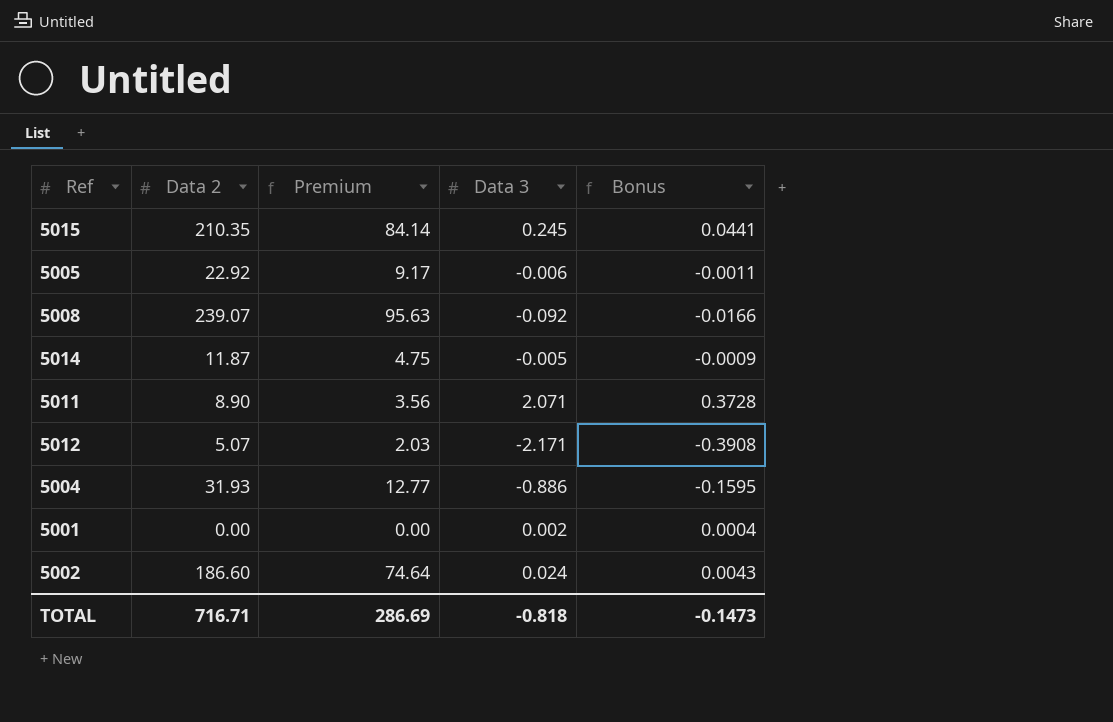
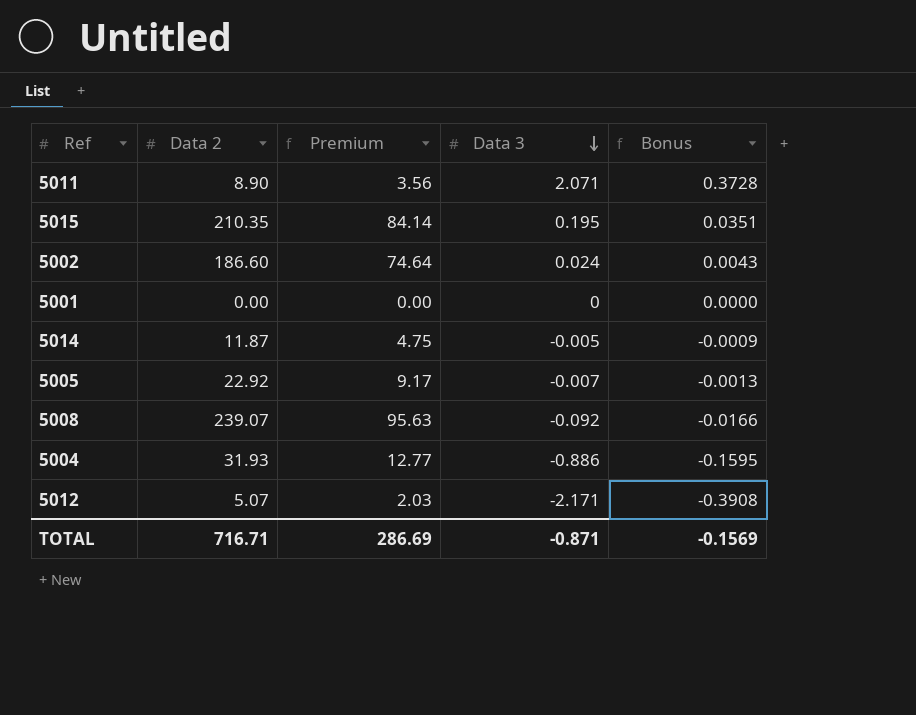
row order: none -> Data 3 descending
5015 | Data 3: 0.245 -> 0.195
5015 | Bonus: 0.0441 -> 0.0351
5001 | Data 3: 0.002 -> 0
5001 | Bonus: 0.0004 -> 0.0000
5005 | Data 3: -0.006 -> -0.007
5005 | Bonus: -0.0011 -> -0.0013
TOTAL | Data 3: -0.818 -> -0.871
TOTAL | Bonus: -0.1473 -> -0.1569

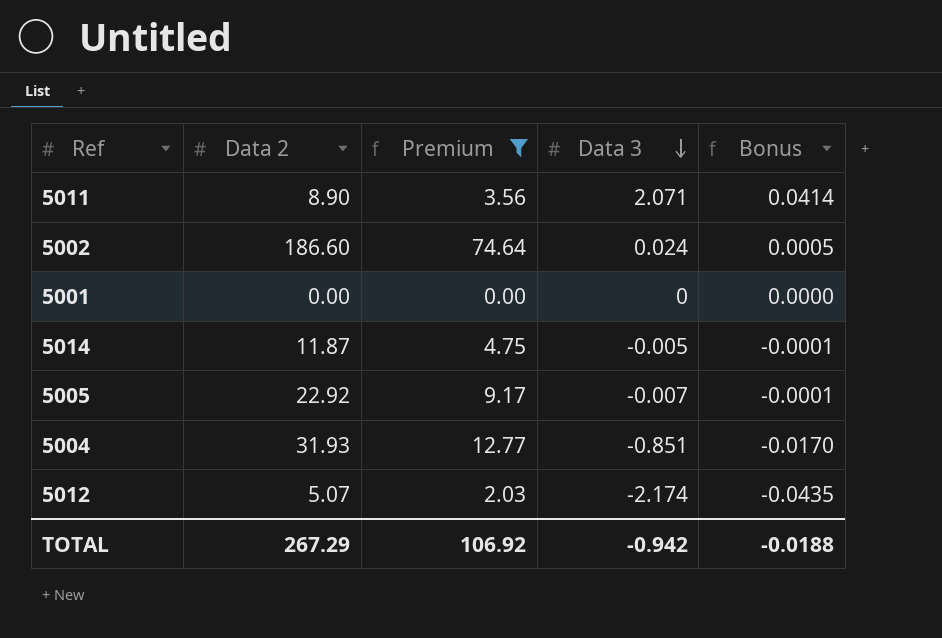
filter: none -> Premium <= 74.64
column Bonus | formula: [Data 3] * 0.18 -> [Data 3] * 0.02
5004 | Data 3: -0.886 -> -0.851
5012 | Data 3: -2.171 -> -2.174
TOTAL | Data 2: 716.71 -> 267.29
TOTAL | Premium: 286.69 -> 106.92
TOTAL | Data 3: -0.871 -> -0.942
TOTAL | Bonus: -0.1569 -> -0.0188

